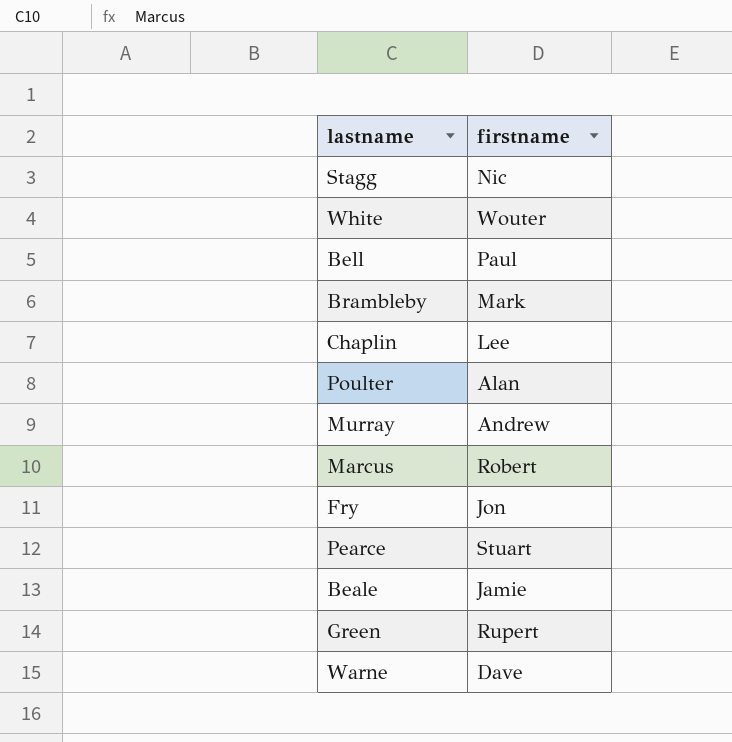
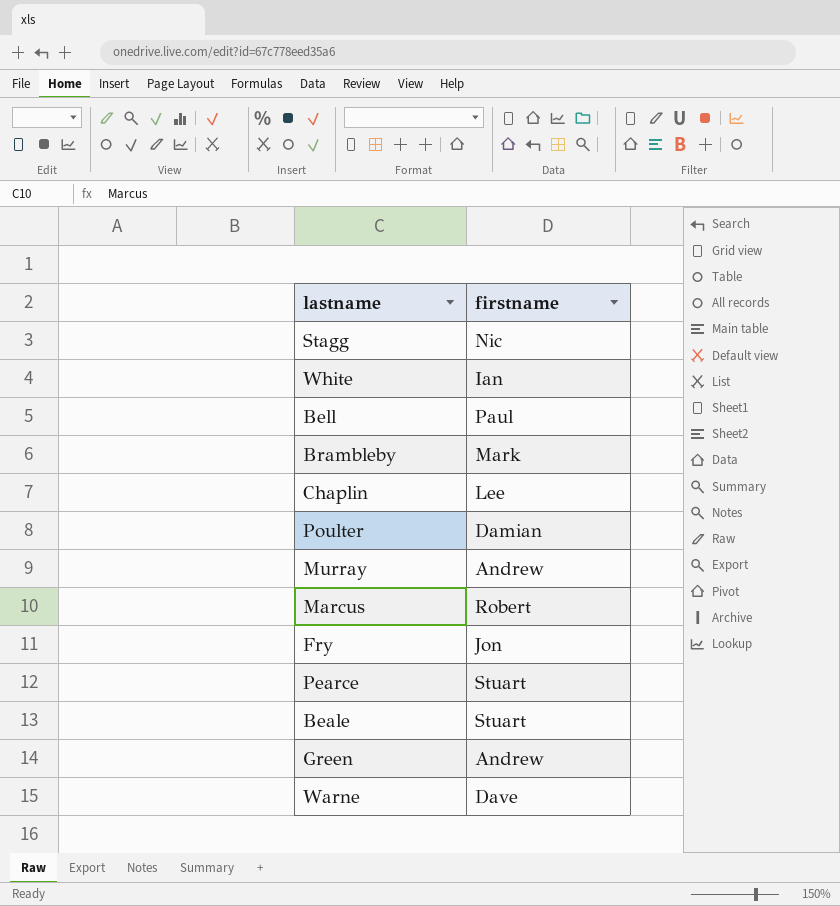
White | firstname: Wouter -> Ian
Poulter | firstname: Alan -> Damian
Beale | firstname: Jamie -> Stuart
Green | firstname: Rupert -> Andrew

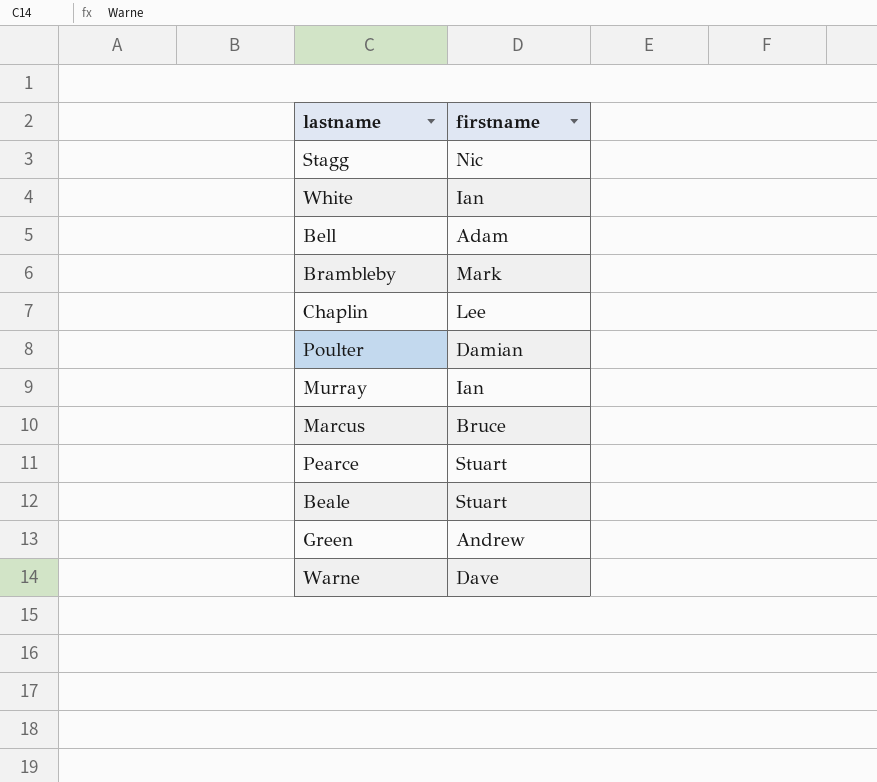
row Fry: Jon -> none
Bell | firstname: Paul -> Adam
Murray | firstname: Andrew -> Ian
Marcus | firstname: Robert -> Bruce

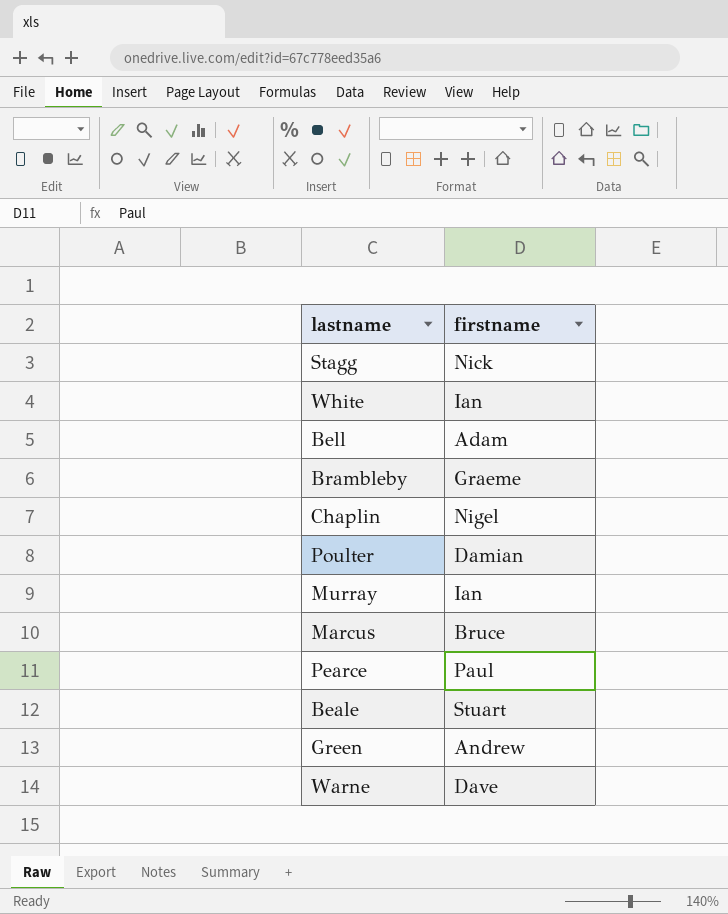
Stagg | firstname: Nic -> Nick
Brambleby | firstname: Mark -> Graeme
Chaplin | firstname: Lee -> Nigel
Pearce | firstname: Stuart -> Paul

